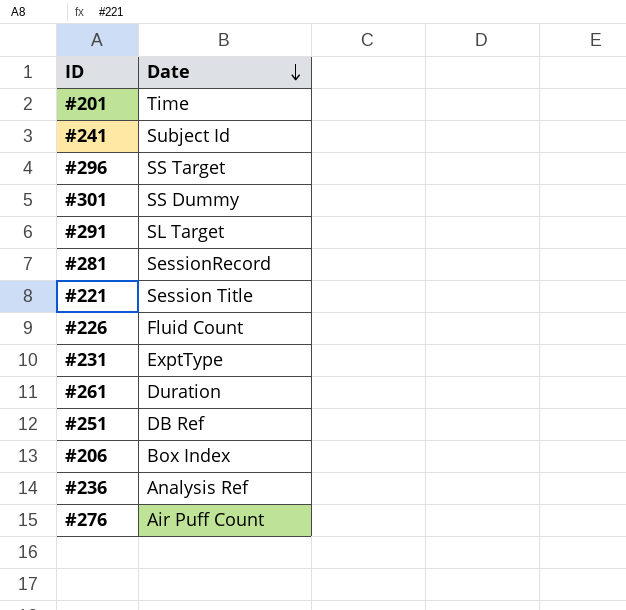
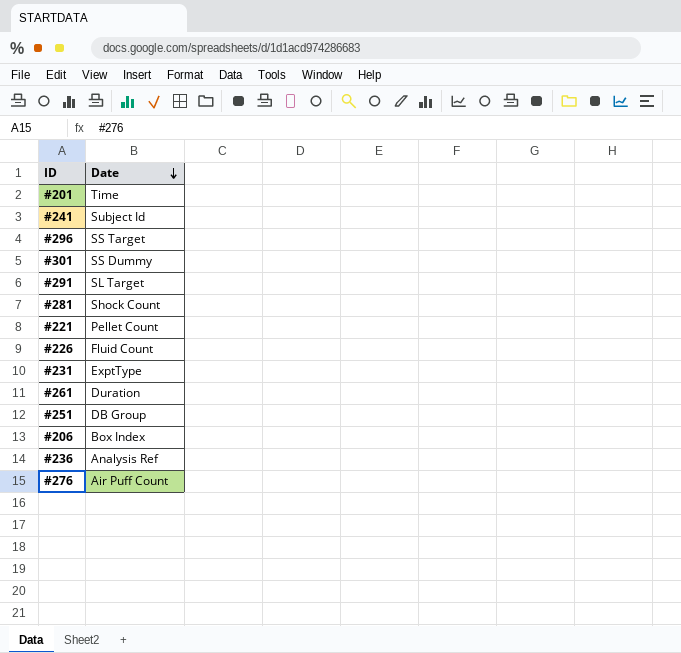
#281 | Date: SessionRecord -> Shock Count
#221 | Date: Session Title -> Pellet Count
#251 | Date: DB Ref -> DB Group

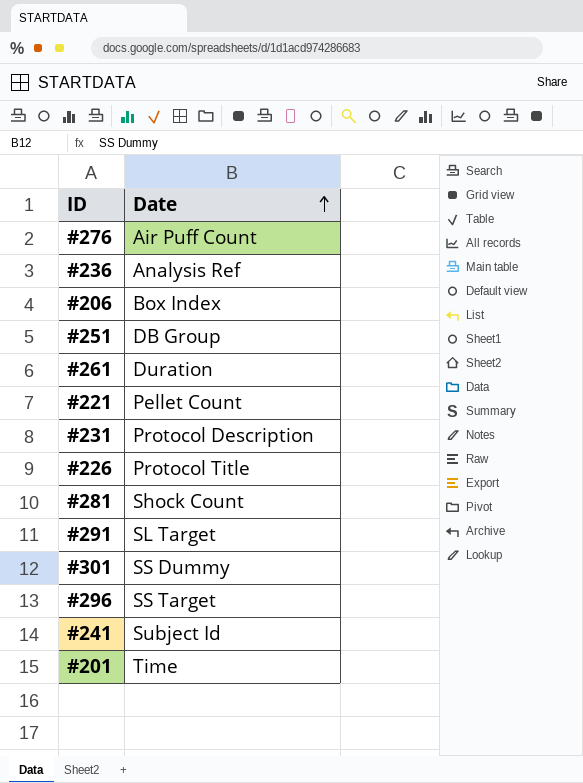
row order: Date descending -> Date ascending
#231 | Date: ExptType -> Protocol Description
#226 | Date: Fluid Count -> Protocol Title

